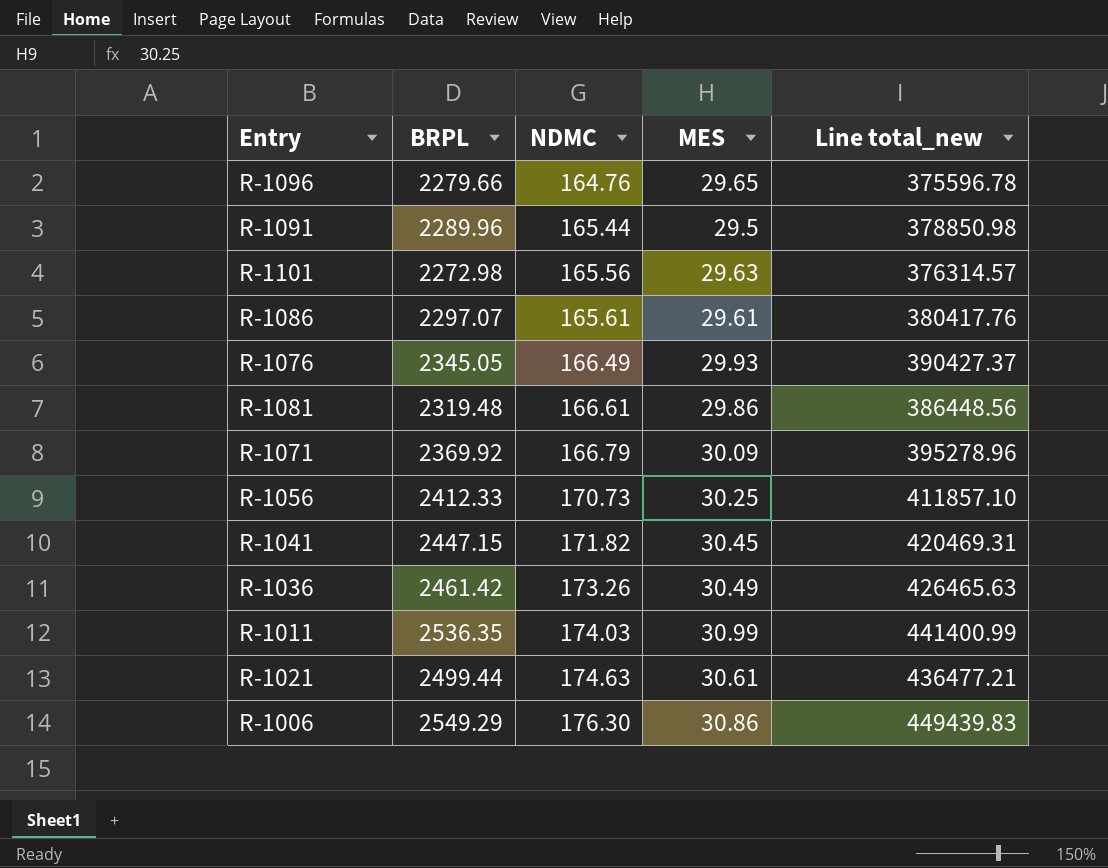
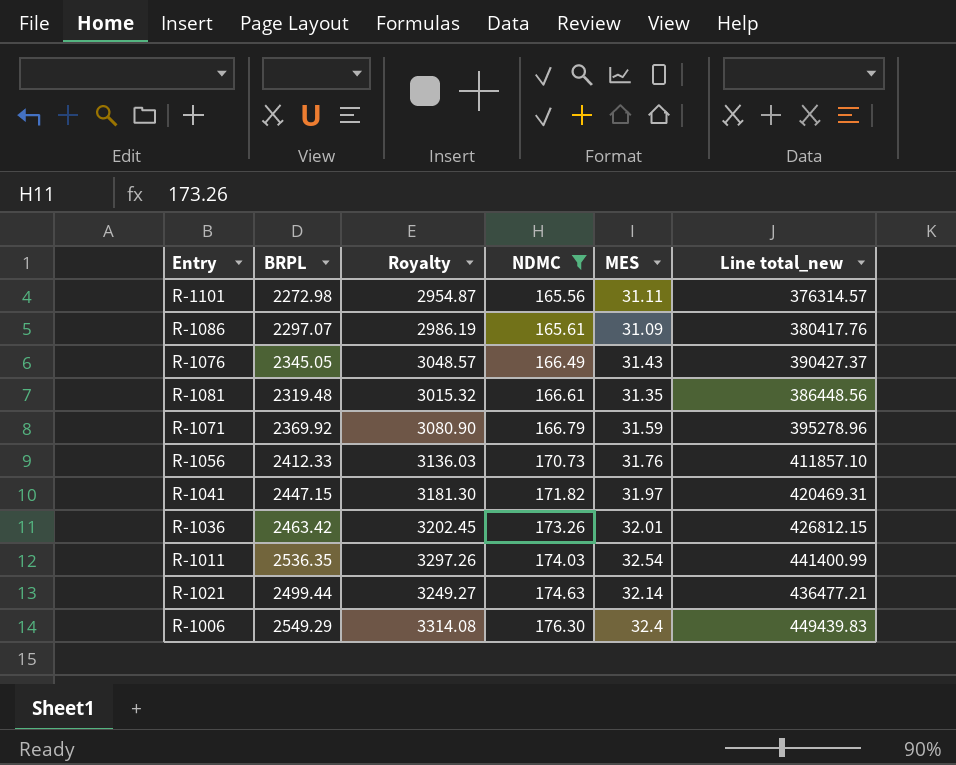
filter: none -> NDMC >= 165.56
column Royalty | formula: none -> [BRPL] * 1.3
R-1101 | MES: 29.63 -> 31.11
R-1086 | MES: 29.61 -> 31.09
R-1076 | MES: 29.93 -> 31.43
R-1081 | MES: 29.86 -> 31.35
R-1071 | MES: 30.09 -> 31.59
R-1056 | MES: 30.25 -> 31.76
R-1041 | MES: 30.45 -> 31.97
R-1036 | BRPL: 2461.42 -> 2463.42
R-1036 | MES: 30.49 -> 32.01
R-1036 | Line total_new: 426465.63 -> 426812.15
R-1011 | MES: 30.99 -> 32.54
R-1021 | MES: 30.61 -> 32.14
R-1006 | MES: 30.86 -> 32.4

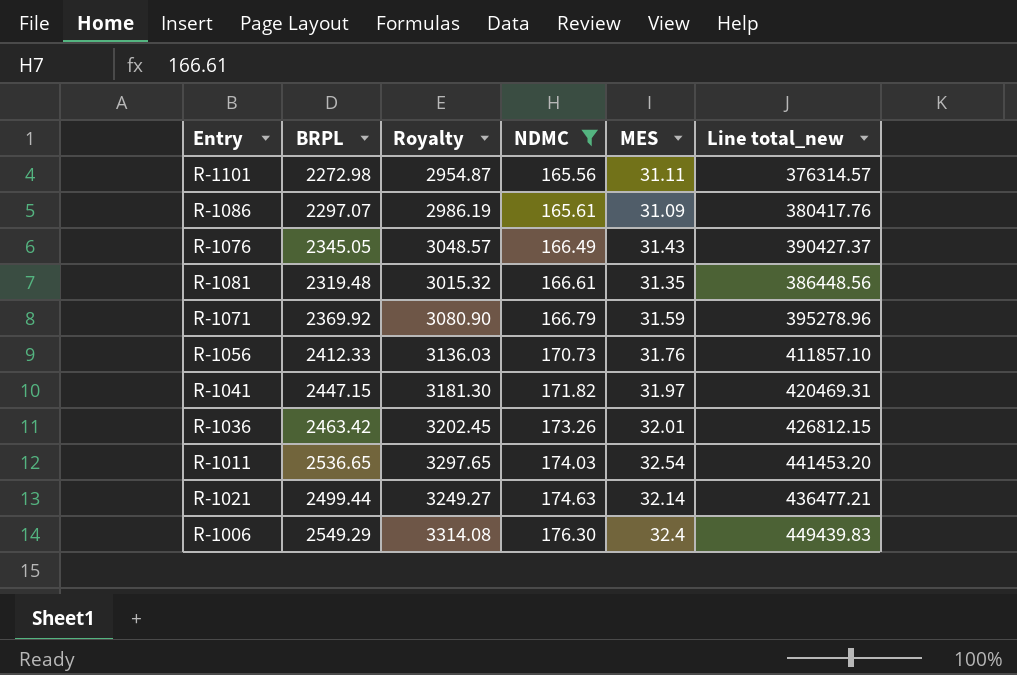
R-1011 | BRPL: 2536.35 -> 2536.65
R-1011 | Royalty: 3297.26 -> 3297.65
R-1011 | Line total_new: 441400.99 -> 441453.20

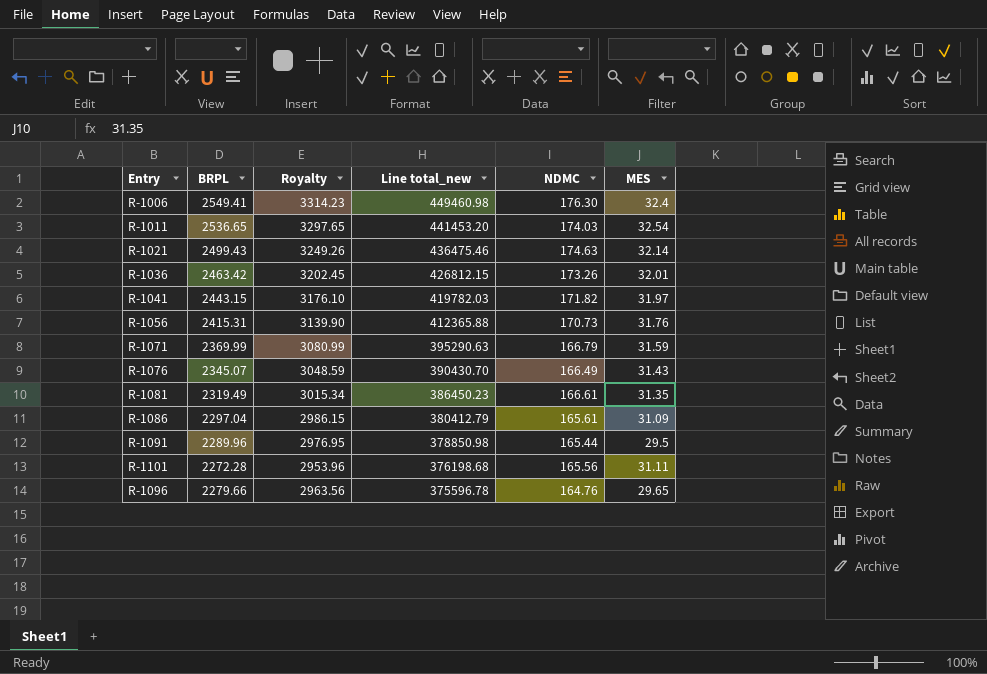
filter: NDMC >= 165.56 -> none
row order: NDMC ascending -> Line total_new descending
column Line total_new | position: 6 -> 4
R-1006 | BRPL: 2549.29 -> 2549.41
R-1006 | Royalty: 3314.08 -> 3314.23
R-1006 | Line total_new: 449439.83 -> 449460.98
R-1021 | BRPL: 2499.44 -> 2499.43
R-1021 | Royalty: 3249.27 -> 3249.26
R-1021 | Line total_new: 436477.21 -> 436475.46
R-1041 | BRPL: 2447.15 -> 2443.15
R-1041 | Royalty: 3181.30 -> 3176.10
R-1041 | Line total_new: 420469.31 -> 419782.03
R-1056 | BRPL: 2412.33 -> 2415.31
R-1056 | Royalty: 3136.03 -> 3139.90
R-1056 | Line total_new: 411857.10 -> 412365.88
R-1071 | BRPL: 2369.92 -> 2369.99
R-1071 | Royalty: 3080.90 -> 3080.99
R-1071 | Line total_new: 395278.96 -> 395290.63
R-1076 | BRPL: 2345.05 -> 2345.07
R-1076 | Royalty: 3048.57 -> 3048.59
R-1076 | Line total_new: 390427.37 -> 390430.70
R-1081 | BRPL: 2319.48 -> 2319.49
R-1081 | Royalty: 3015.32 -> 3015.34
R-1081 | Line total_new: 386448.56 -> 386450.23
R-1086 | BRPL: 2297.07 -> 2297.04
R-1086 | Royalty: 2986.19 -> 2986.15
R-1086 | Line total_new: 380417.76 -> 380412.79
R-1101 | BRPL: 2272.98 -> 2272.28
R-1101 | Royalty: 2954.87 -> 2953.96
R-1101 | Line total_new: 376314.57 -> 376198.68

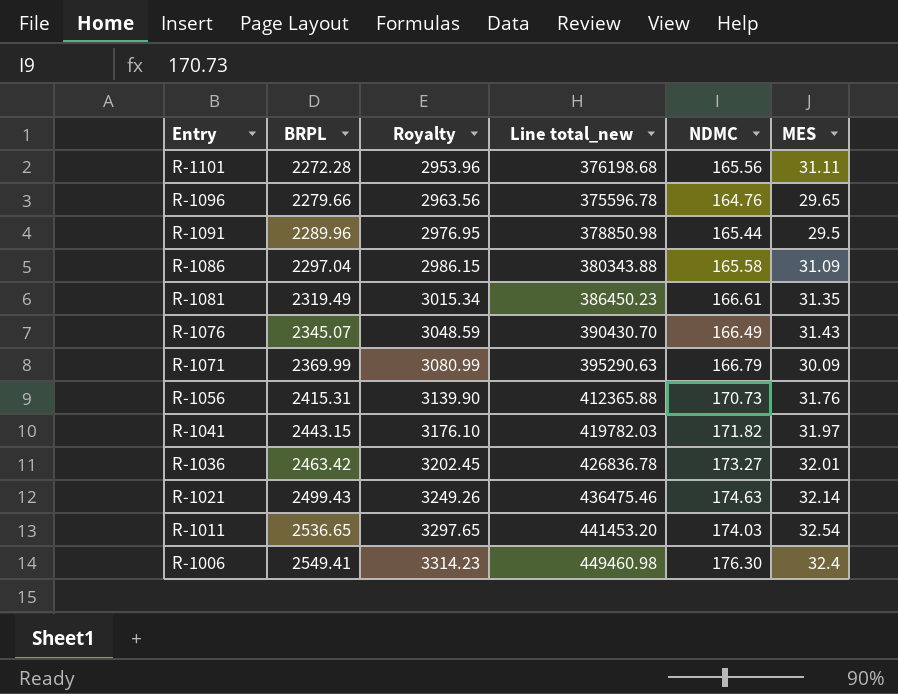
row order: Line total_new descending -> Entry descending
R-1086 | Line total_new: 380412.79 -> 380343.88
R-1086 | NDMC: 165.61 -> 165.58
R-1071 | MES: 31.59 -> 30.09
R-1036 | Line total_new: 426812.15 -> 426836.78
R-1036 | NDMC: 173.26 -> 173.27

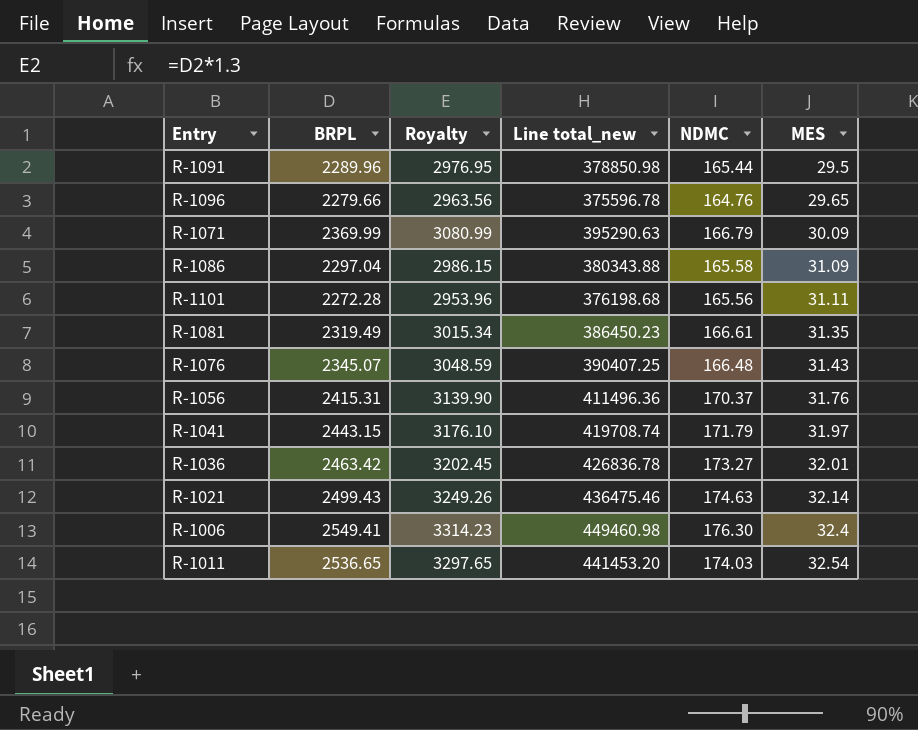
row order: Entry descending -> MES ascending
R-1076 | Line total_new: 390430.70 -> 390407.25
R-1076 | NDMC: 166.49 -> 166.48
R-1056 | Line total_new: 412365.88 -> 411496.36
R-1056 | NDMC: 170.73 -> 170.37
R-1041 | Line total_new: 419782.03 -> 419708.74
R-1041 | NDMC: 171.82 -> 171.79

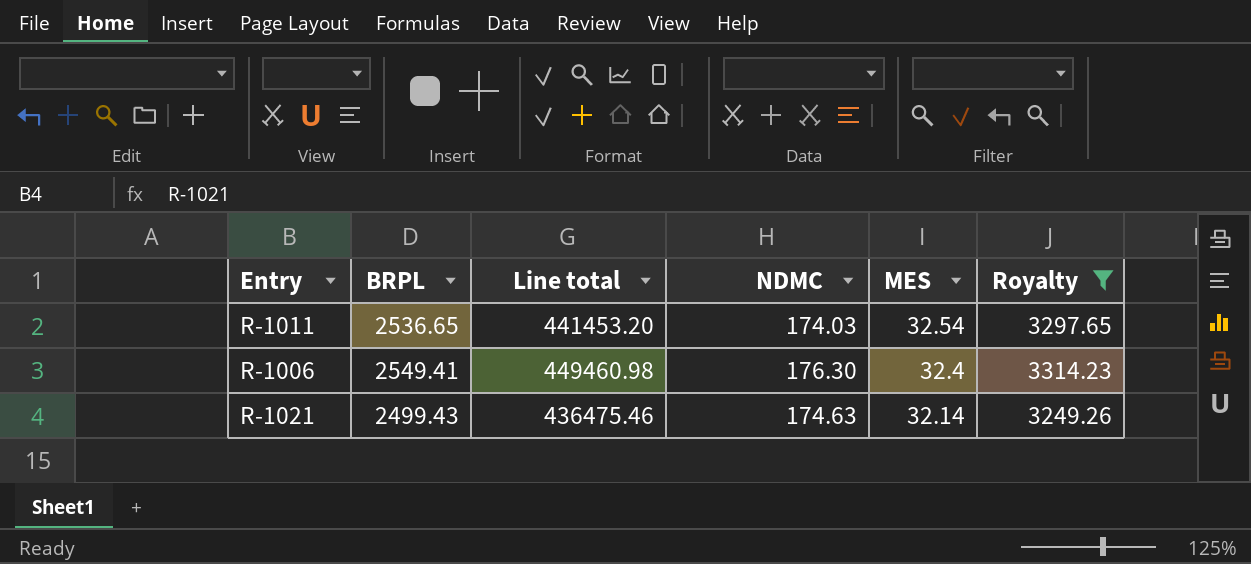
filter: none -> Royalty >= 3249.26
row order: MES ascending -> MES descending
column name: Line total_new -> Line total
column Royalty | position: 3 -> 6

